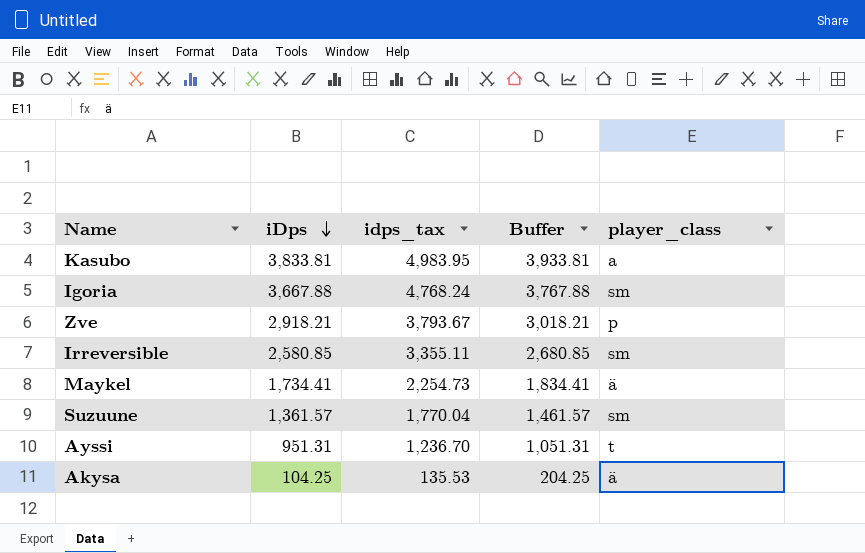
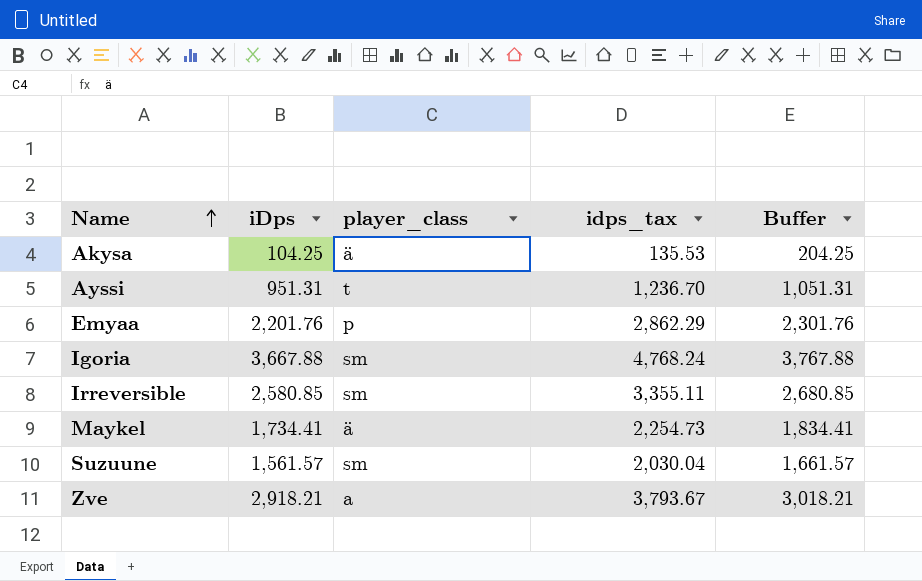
row order: iDps descending -> Name ascending
column player_class | position: 5 -> 3
row Kasubo: 3,833.81 | 4,983.95 | 3,933.81 | a -> none
row Emyaa: none -> 2,201.76 | p | 2,862.29 | 2,301.76
Suzuune | iDps: 1,361.57 -> 1,561.57
Suzuune | idps_tax: 1,770.04 -> 2,030.04
Suzuune | Buffer: 1,461.57 -> 1,661.57
Zve | player_class: p -> a

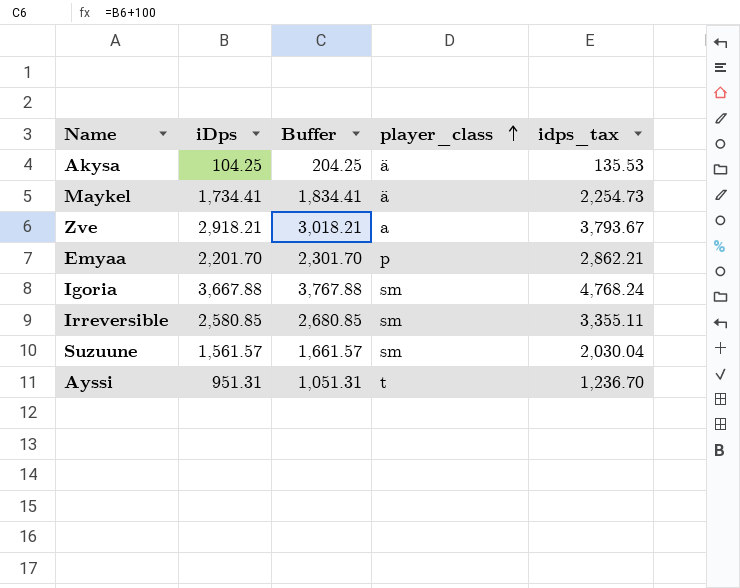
row order: Name ascending -> player_class ascending
column Buffer | position: 5 -> 3
Emyaa | iDps: 2,201.76 -> 2,201.70
Emyaa | Buffer: 2,301.76 -> 2,301.70
Emyaa | idps_tax: 2,862.29 -> 2,862.21

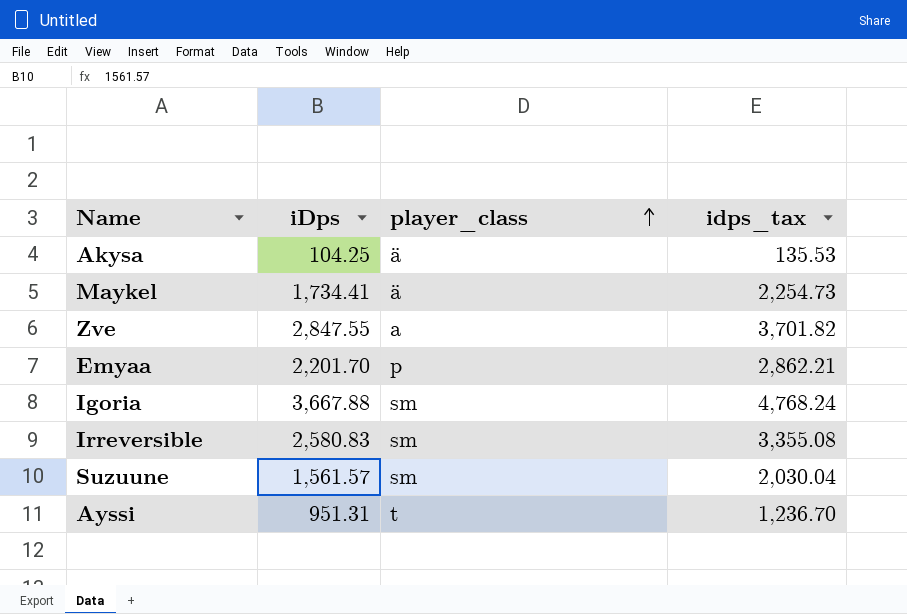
column Buffer | formula: [iDps] + 100 -> none
Zve | iDps: 2,918.21 -> 2,847.55
Zve | idps_tax: 3,793.67 -> 3,701.82
Irreversible | iDps: 2,580.85 -> 2,580.83
Irreversible | idps_tax: 3,355.11 -> 3,355.08

